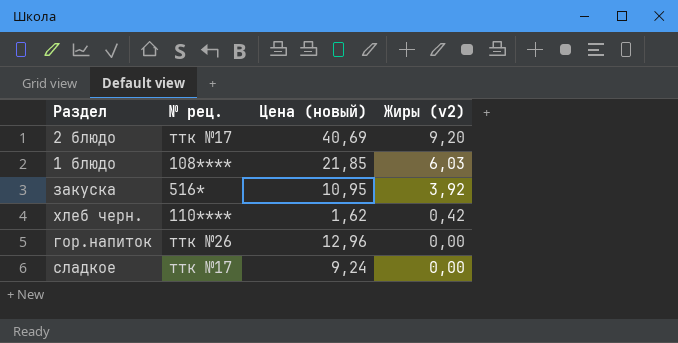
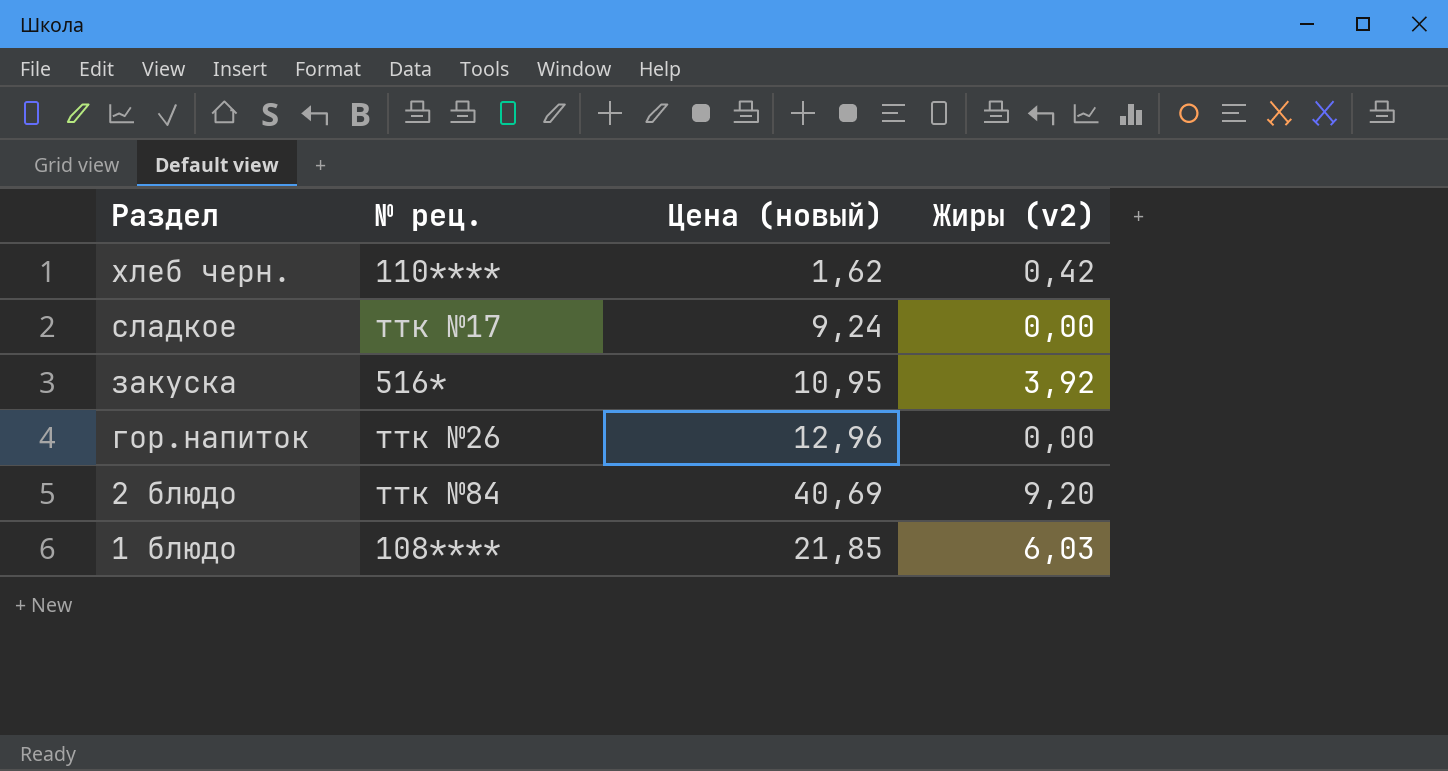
row order: Жиры (v2) descending -> Раздел descending
2 блюдо | № рец.: ттк №17 -> ттк №84

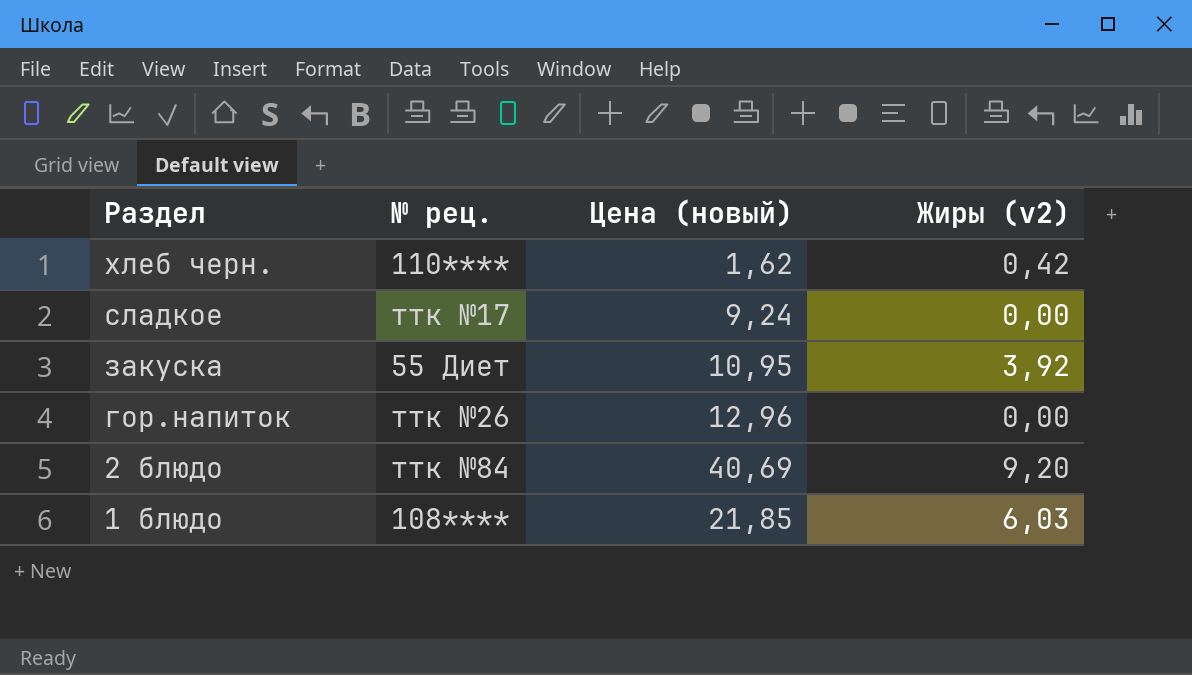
закуска | № рец.: 516* -> 55 Диет

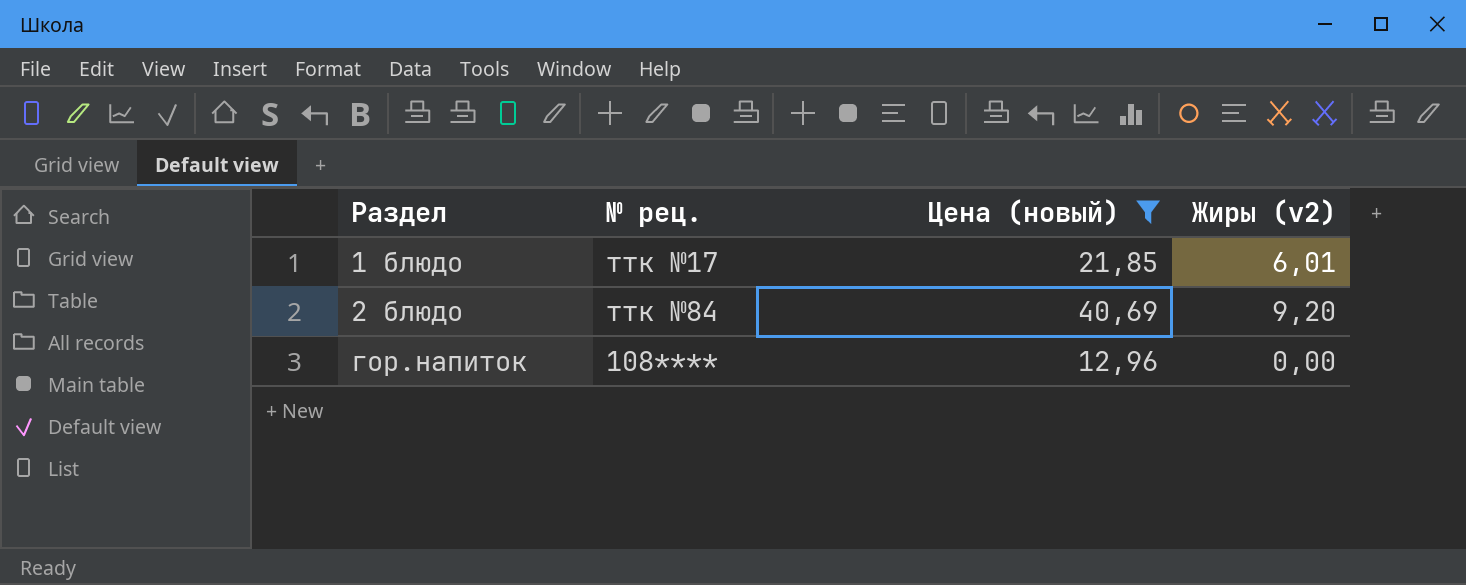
filter: none -> Цена (новый) >= 12,96
row order: Раздел descending -> Раздел ascending
1 блюдо | № рец.: 108**** -> ттк №17
1 блюдо | Жиры (v2): 6,03 -> 6,01
гор.напиток | № рец.: ттк №26 -> 108****

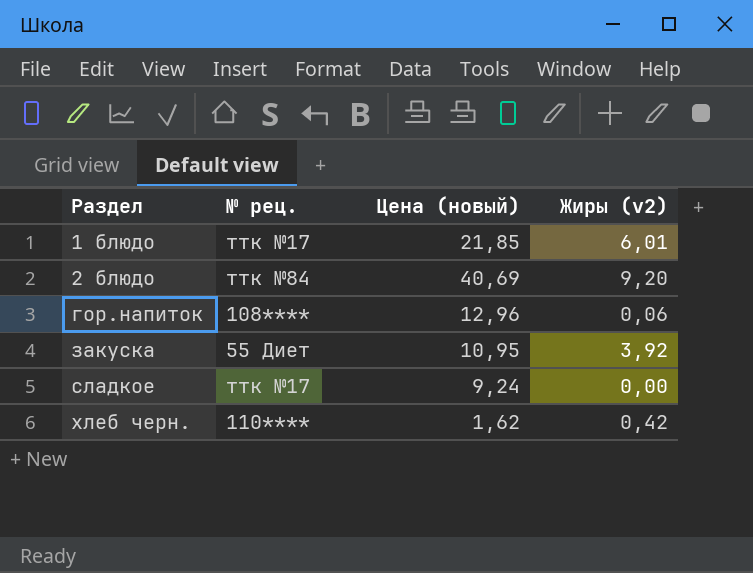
filter: Цена (новый) >= 12,96 -> none
гор.напиток | Жиры (v2): 0,00 -> 0,06

